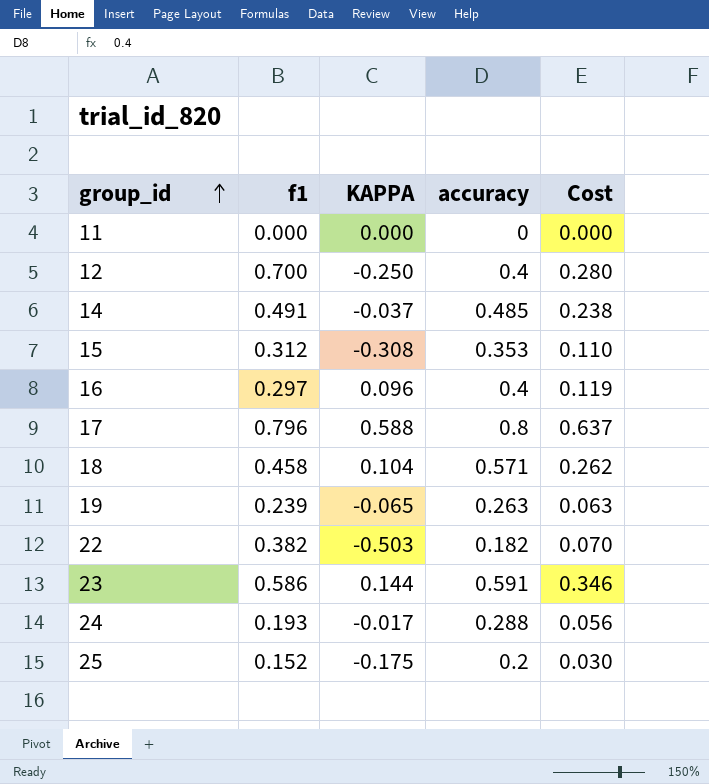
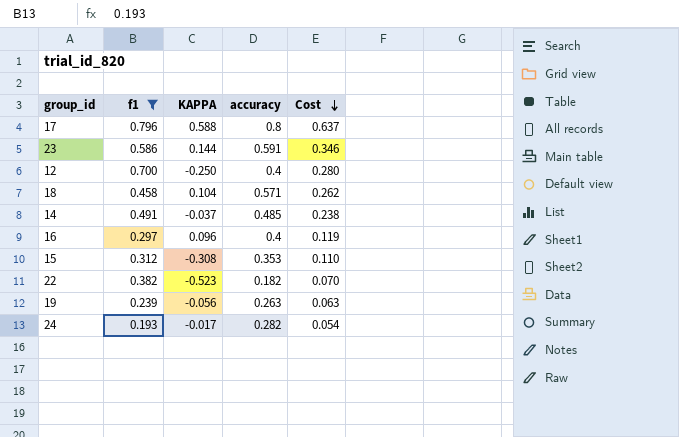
filter: none -> f1 >= 0.193
row order: group_id ascending -> Cost descending
22 | KAPPA: -0.503 -> -0.523
19 | KAPPA: -0.065 -> -0.056
24 | accuracy: 0.288 -> 0.282
24 | Cost: 0.056 -> 0.054

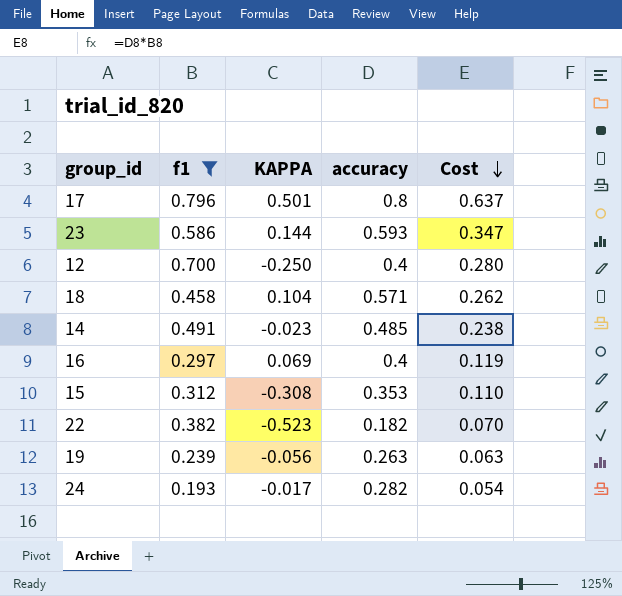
17 | KAPPA: 0.588 -> 0.501
23 | accuracy: 0.591 -> 0.593
23 | Cost: 0.346 -> 0.347
14 | KAPPA: -0.037 -> -0.023
16 | KAPPA: 0.096 -> 0.069

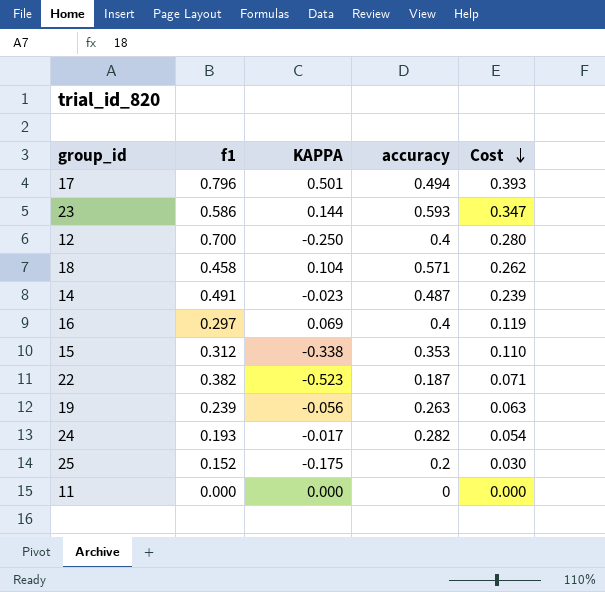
filter: f1 >= 0.193 -> none
17 | accuracy: 0.8 -> 0.494
17 | Cost: 0.637 -> 0.393
14 | accuracy: 0.485 -> 0.487
14 | Cost: 0.238 -> 0.239
15 | KAPPA: -0.308 -> -0.338
22 | accuracy: 0.182 -> 0.187
22 | Cost: 0.070 -> 0.071

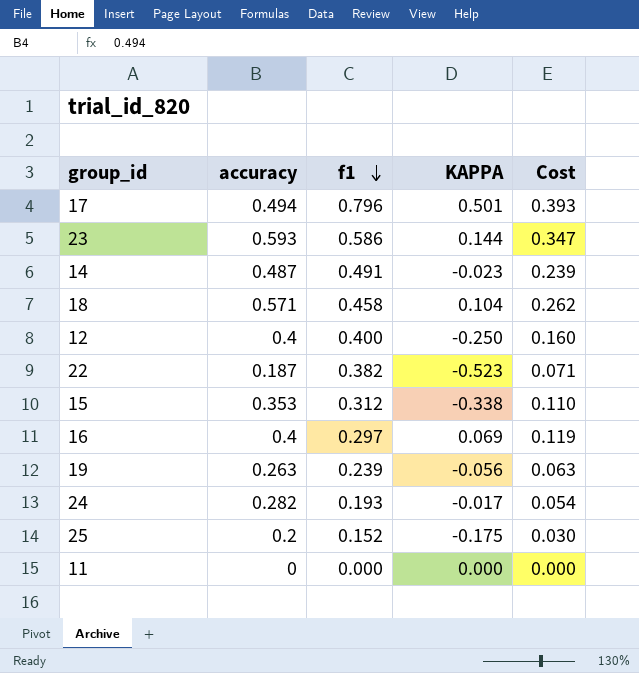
row order: Cost descending -> f1 descending
column accuracy | position: 4 -> 2
12 | f1: 0.700 -> 0.400
12 | Cost: 0.280 -> 0.160

